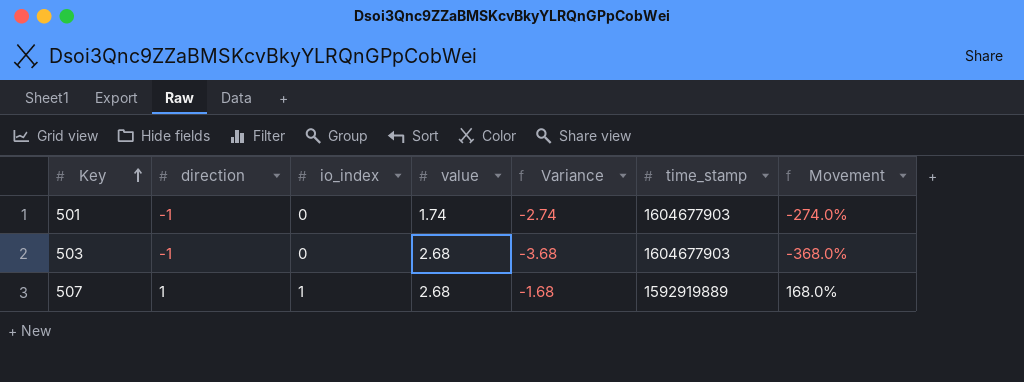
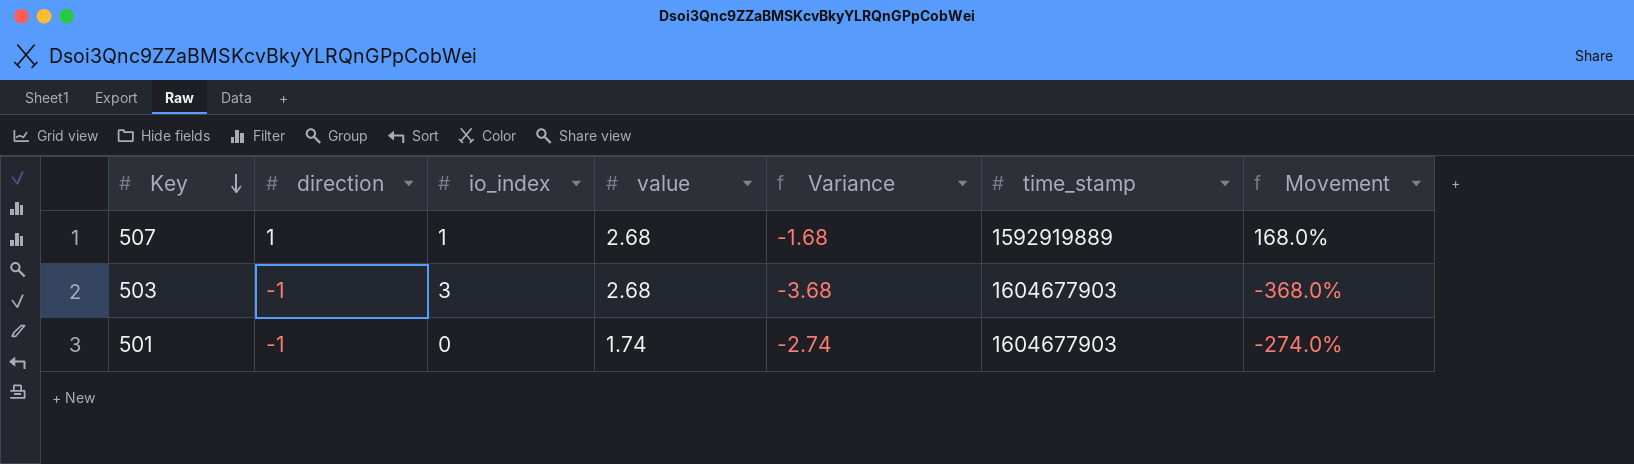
row order: Key ascending -> Key descending
503 | io_index: 0 -> 3

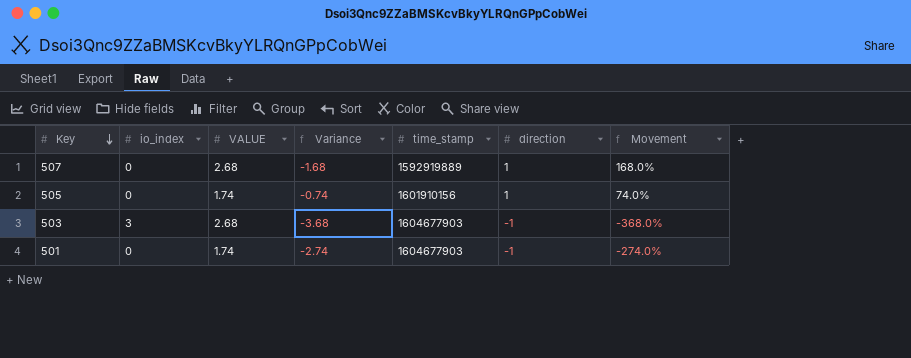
column name: value -> VALUE
column direction | position: 2 -> 6
507 | io_index: 1 -> 0
row 505: none -> 0 | 1.74 | -0.74 | 1601910156 | 1 | 74.0%

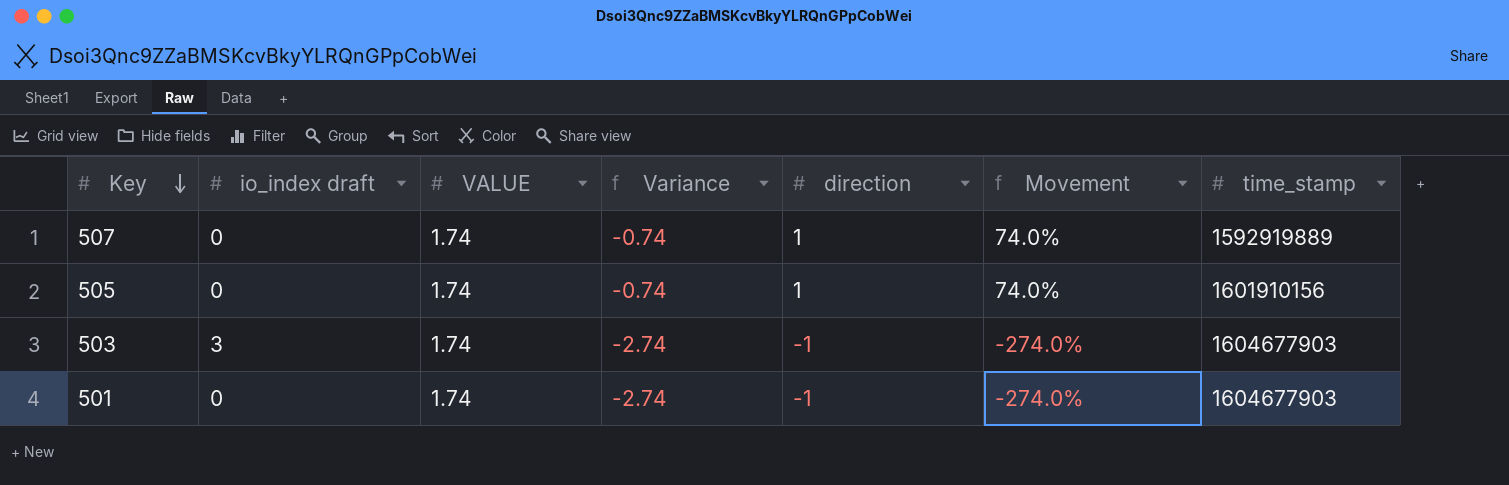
column name: io_index -> io_index draft
column time_stamp | position: 5 -> 7
507 | VALUE: 2.68 -> 1.74
507 | Variance: -1.68 -> -0.74
507 | Movement: 168.0% -> 74.0%
503 | VALUE: 2.68 -> 1.74
503 | Variance: -3.68 -> -2.74
503 | Movement: -368.0% -> -274.0%

